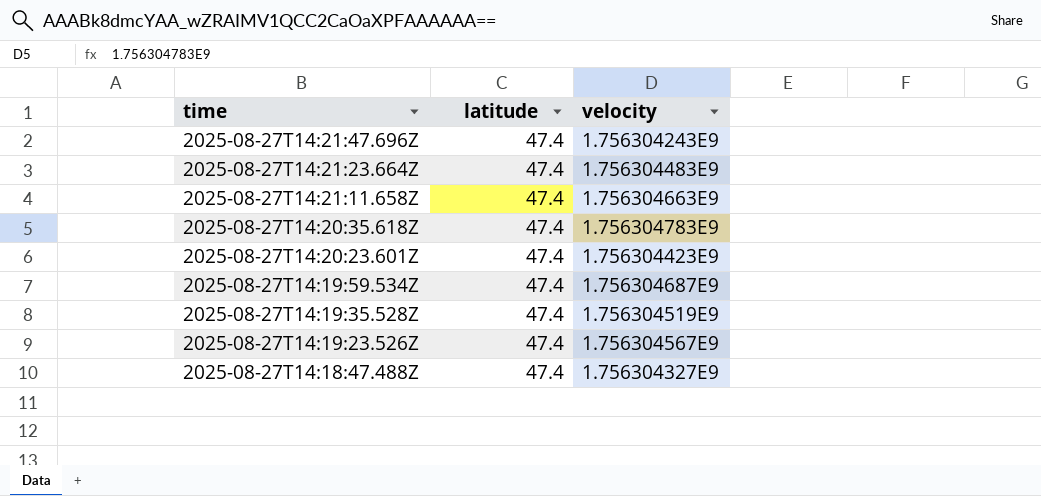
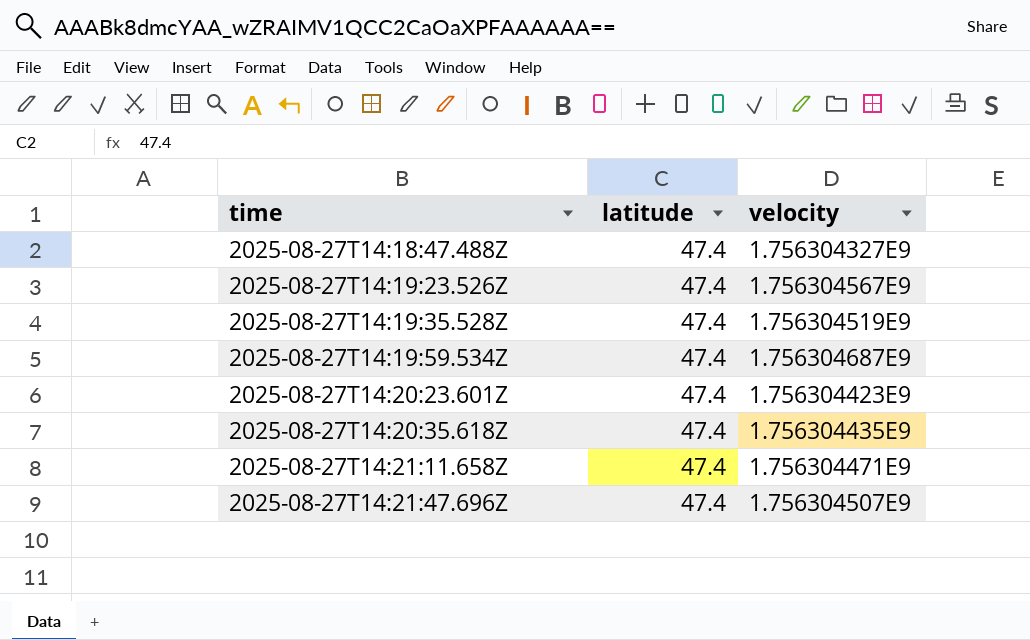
row order: time descending -> time ascending
row 2025-08-27T14:21:23.664Z: 47.4 | 1.756304483E9 -> none
2025-08-27T14:20:35.618Z | velocity: 1.756304783E9 -> 1.756304435E9
2025-08-27T14:21:11.658Z | velocity: 1.756304663E9 -> 1.756304471E9
2025-08-27T14:21:47.696Z | velocity: 1.756304243E9 -> 1.756304507E9

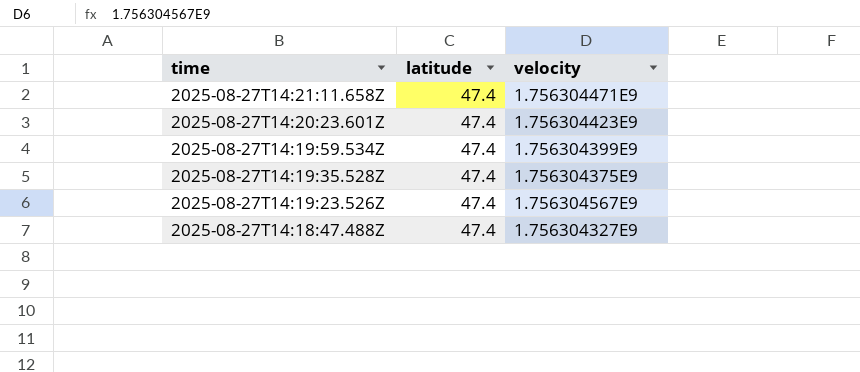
row order: time ascending -> time descending
row 2025-08-27T14:20:35.618Z: 47.4 | 1.756304435E9 -> none
row 2025-08-27T14:21:47.696Z: 47.4 | 1.756304507E9 -> none
2025-08-27T14:19:59.534Z | velocity: 1.756304687E9 -> 1.756304399E9
2025-08-27T14:19:35.528Z | velocity: 1.756304519E9 -> 1.756304375E9

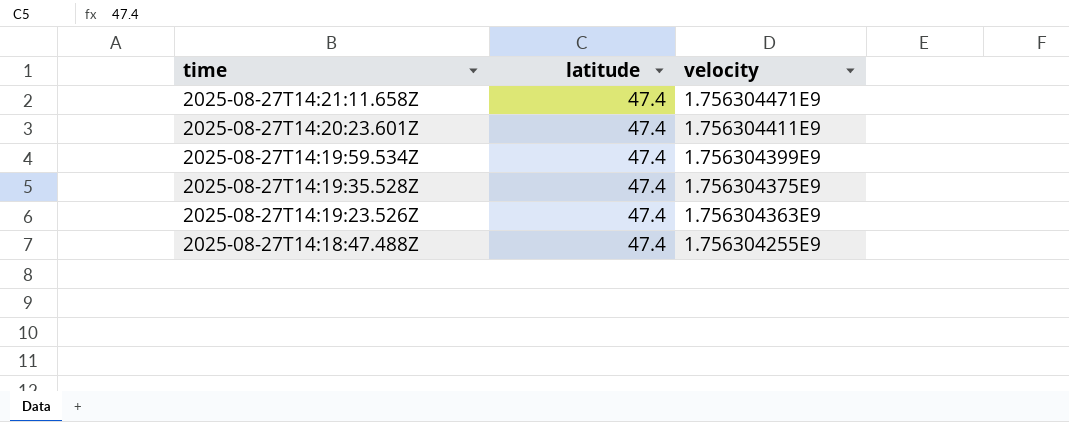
2025-08-27T14:20:23.601Z | velocity: 1.756304423E9 -> 1.756304411E9
2025-08-27T14:19:23.526Z | velocity: 1.756304567E9 -> 1.756304363E9
2025-08-27T14:18:47.488Z | velocity: 1.756304327E9 -> 1.756304255E9

